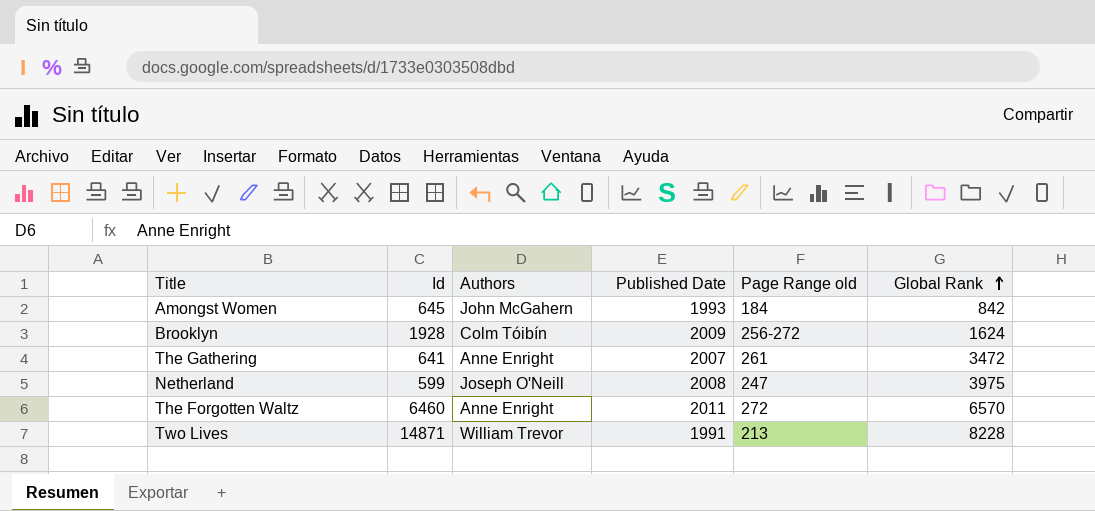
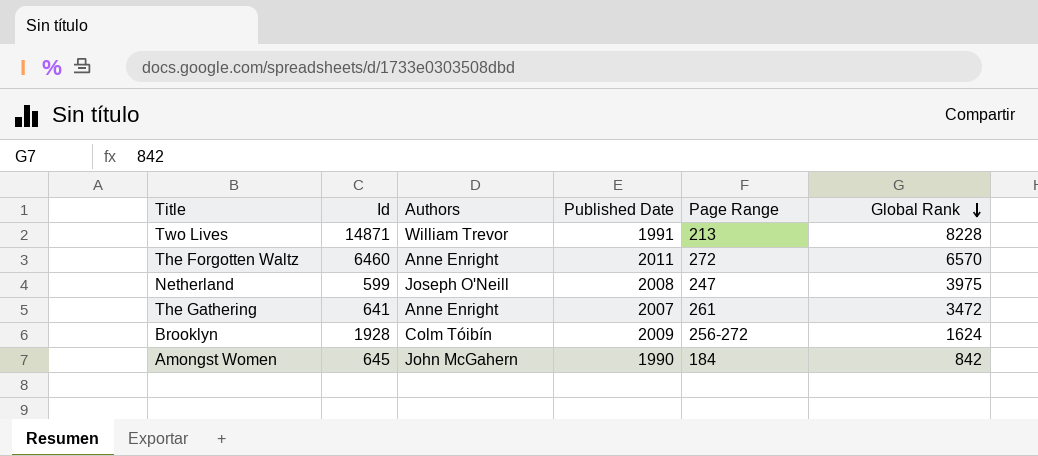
row order: Global Rank ascending -> Global Rank descending
column name: Page Range old -> Page Range
Amongst Women | Published Date: 1993 -> 1990

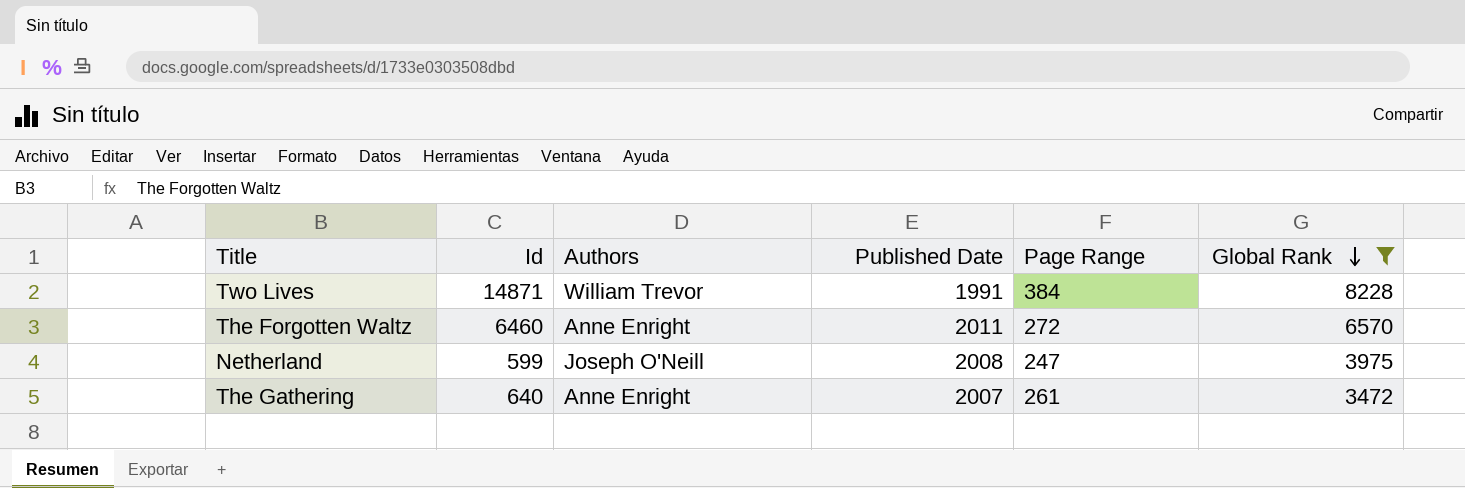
filter: none -> Global Rank >= 3472
Two Lives | Page Range: 213 -> 384
The Gathering | Id: 641 -> 640

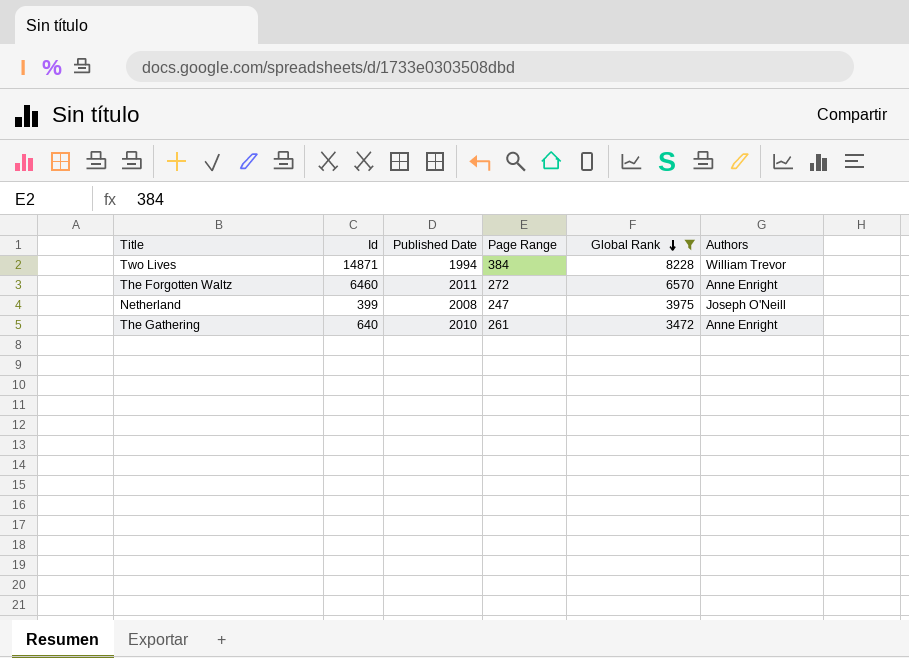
column Authors | position: 3 -> 6
Two Lives | Published Date: 1991 -> 1994
Netherland | Id: 599 -> 399
The Gathering | Published Date: 2007 -> 2010

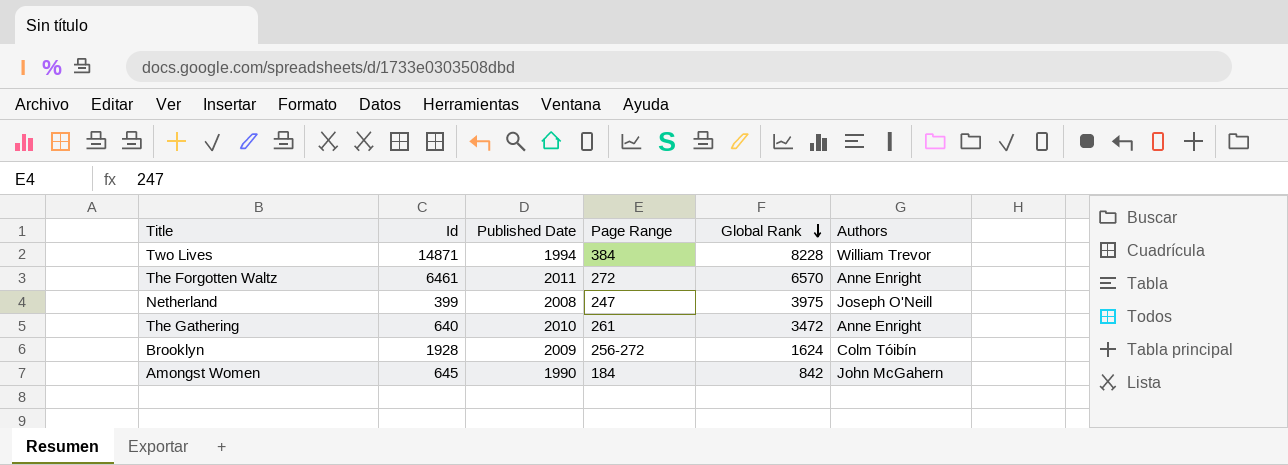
filter: Global Rank >= 3472 -> none
The Forgotten Waltz | Id: 6460 -> 6461

